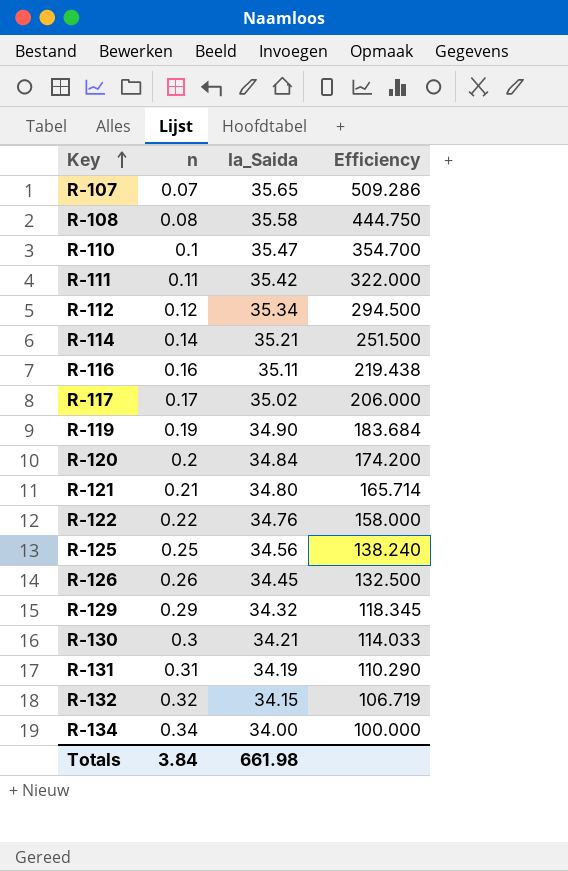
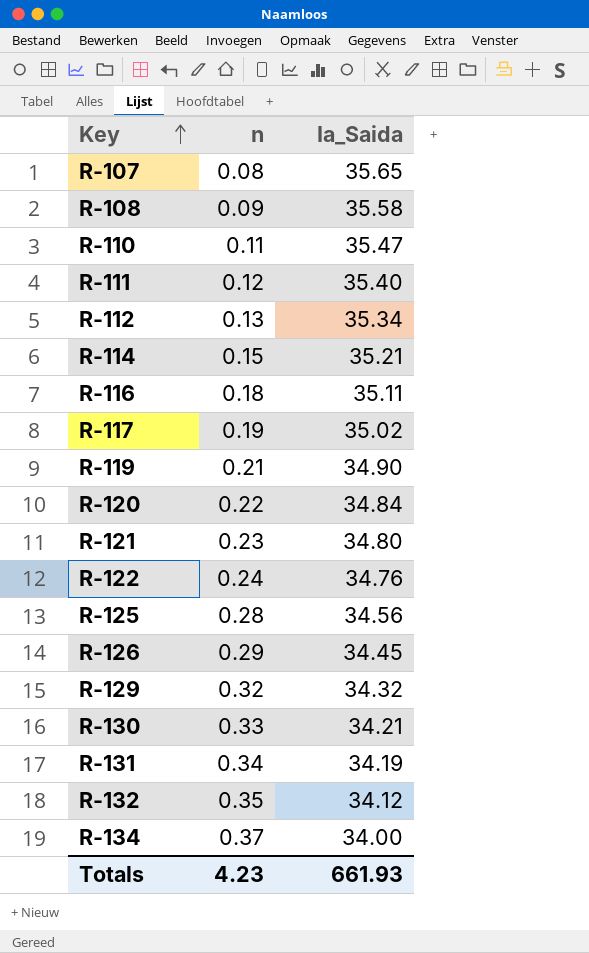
column Efficiency | formula: [Ia_Saida] / [n] -> none
R-107 | n: 0.07 -> 0.08
R-108 | n: 0.08 -> 0.09
R-110 | n: 0.1 -> 0.11
R-111 | n: 0.11 -> 0.12
R-111 | Ia_Saida: 35.42 -> 35.40
R-112 | n: 0.12 -> 0.13
R-114 | n: 0.14 -> 0.15
R-116 | n: 0.16 -> 0.18
R-117 | n: 0.17 -> 0.19
R-119 | n: 0.19 -> 0.21
R-120 | n: 0.2 -> 0.22
R-121 | n: 0.21 -> 0.23
R-122 | n: 0.22 -> 0.24
R-125 | n: 0.25 -> 0.28
R-126 | n: 0.26 -> 0.29
R-129 | n: 0.29 -> 0.32
R-130 | n: 0.3 -> 0.33
R-131 | n: 0.31 -> 0.34
R-132 | n: 0.32 -> 0.35
R-132 | Ia_Saida: 34.15 -> 34.12
R-134 | n: 0.34 -> 0.37
Totals | n: 3.84 -> 4.23
Totals | Ia_Saida: 661.98 -> 661.93

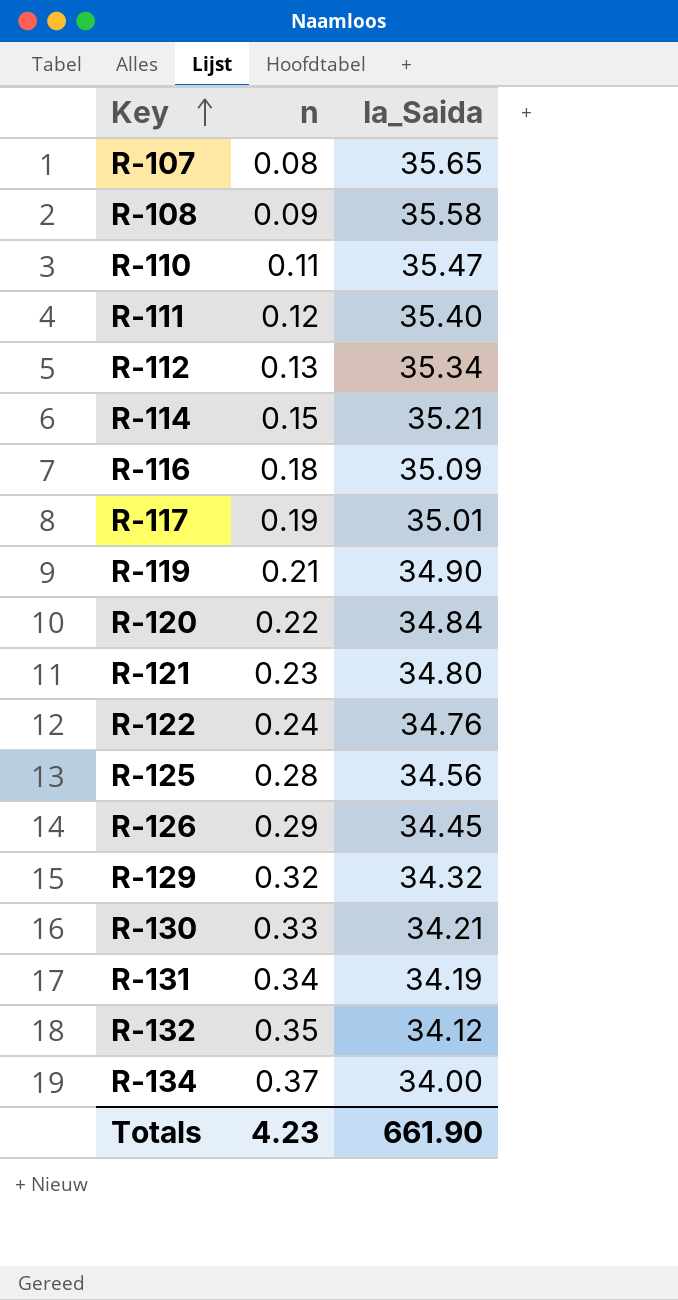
R-116 | Ia_Saida: 35.11 -> 35.09
R-117 | Ia_Saida: 35.02 -> 35.01
Totals | Ia_Saida: 661.93 -> 661.90

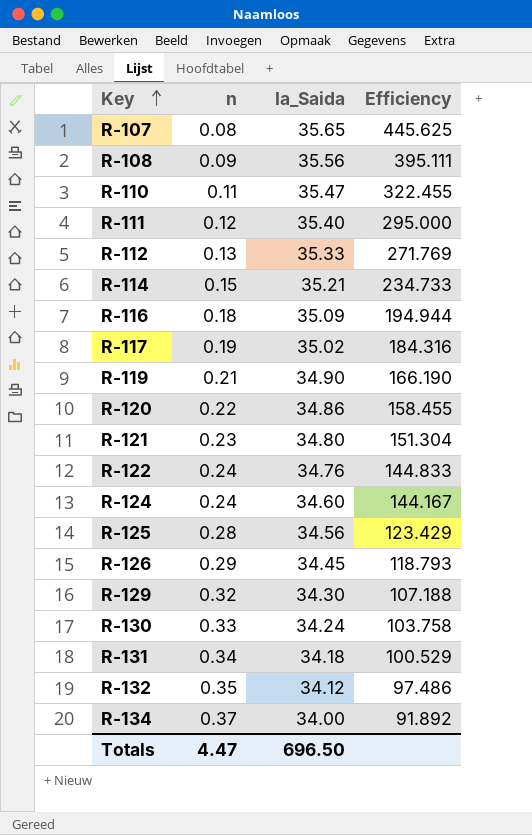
column Efficiency | formula: none -> [Ia_Saida] / [n]
R-108 | Ia_Saida: 35.58 -> 35.56
R-112 | Ia_Saida: 35.34 -> 35.33
R-117 | Ia_Saida: 35.01 -> 35.02
R-120 | Ia_Saida: 34.84 -> 34.86
row R-124: none -> 0.24 | 34.60 | 144.167
R-129 | Ia_Saida: 34.32 -> 34.30
R-130 | Ia_Saida: 34.21 -> 34.24
R-131 | Ia_Saida: 34.19 -> 34.18
Totals | n: 4.23 -> 4.47
Totals | Ia_Saida: 661.90 -> 696.50

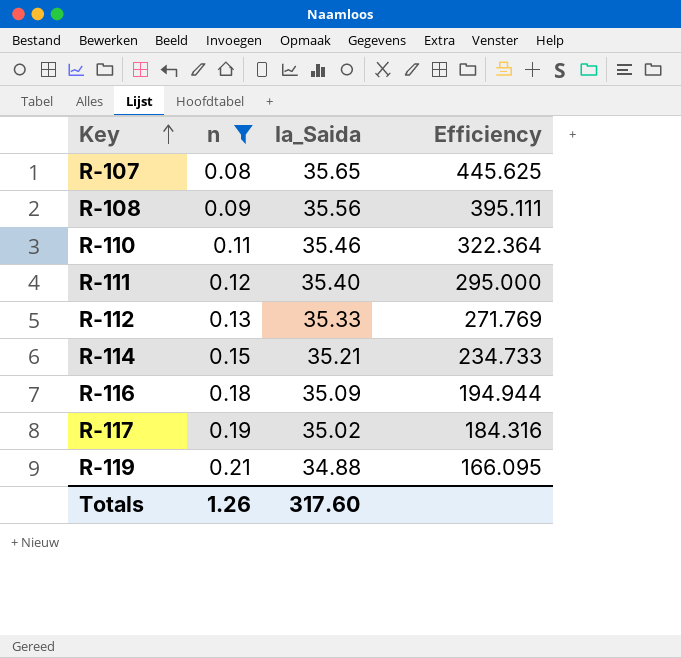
filter: none -> n <= 0.21
R-110 | Ia_Saida: 35.47 -> 35.46
R-110 | Efficiency: 322.455 -> 322.364
R-119 | Ia_Saida: 34.90 -> 34.88
R-119 | Efficiency: 166.190 -> 166.095
Totals | n: 4.47 -> 1.26
Totals | Ia_Saida: 696.50 -> 317.60

